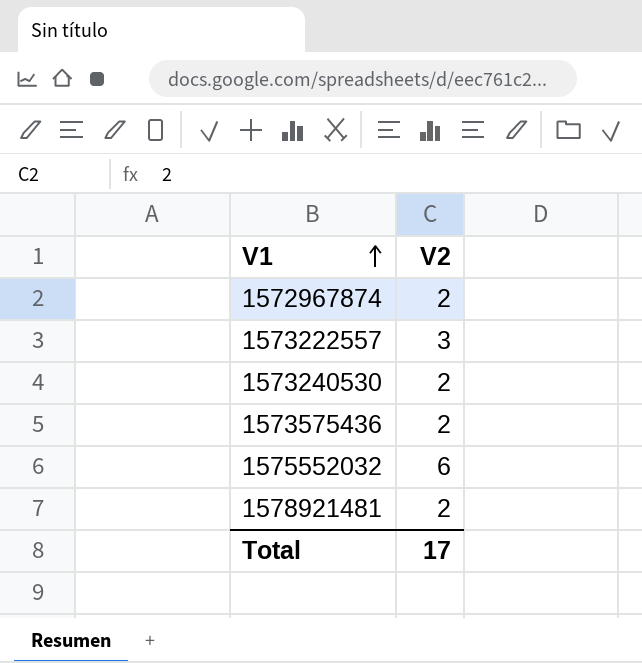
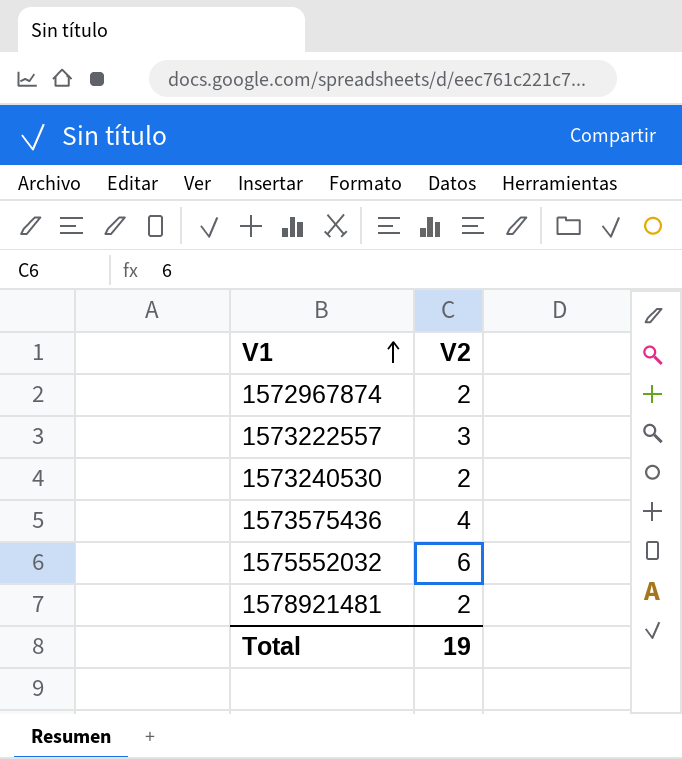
1573575436 | V2: 2 -> 4
Total | V2: 17 -> 19

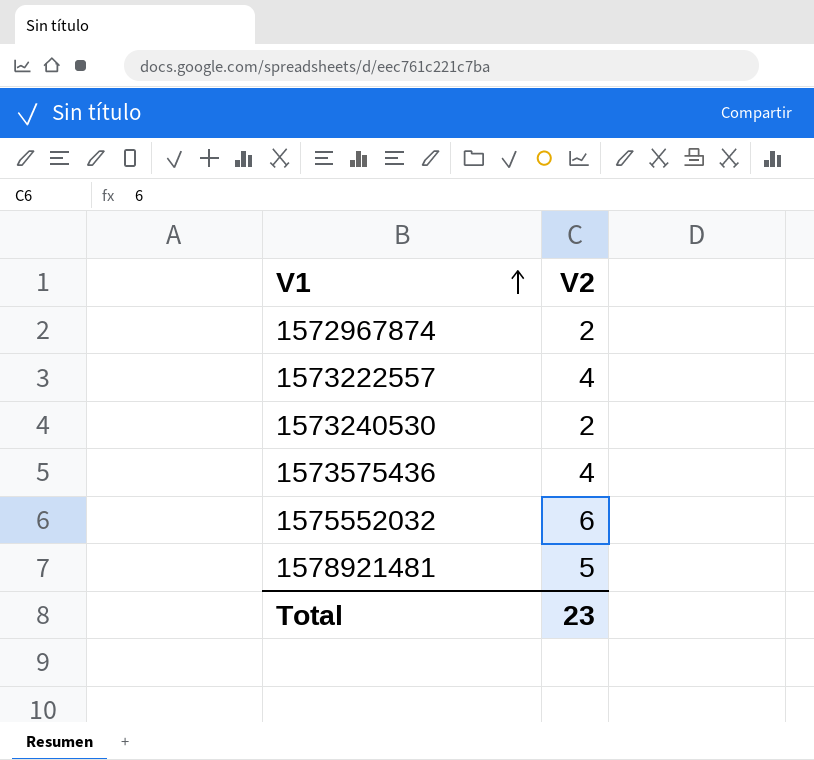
1573222557 | V2: 3 -> 4
1578921481 | V2: 2 -> 5
Total | V2: 19 -> 23

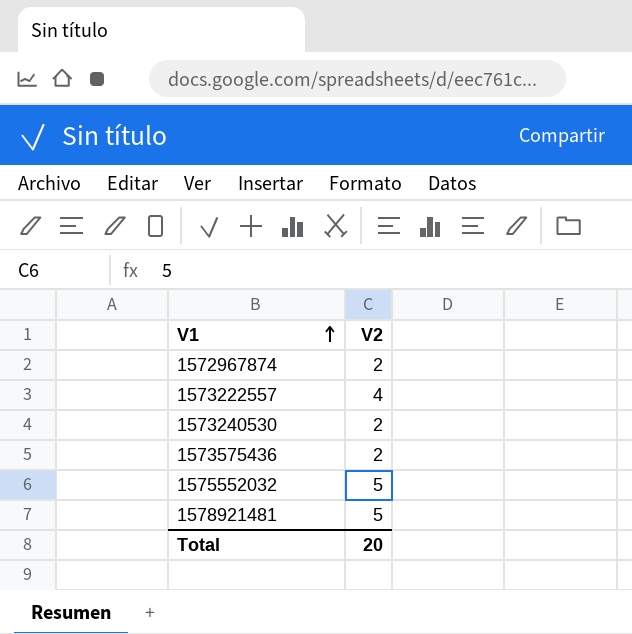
1573575436 | V2: 4 -> 2
1575552032 | V2: 6 -> 5
Total | V2: 23 -> 20

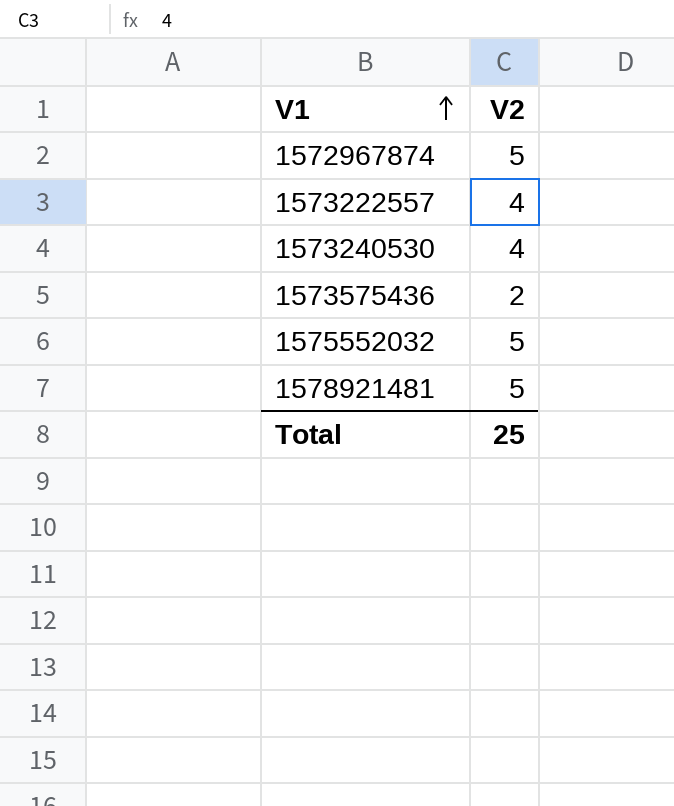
1572967874 | V2: 2 -> 5
1573240530 | V2: 2 -> 4
Total | V2: 20 -> 25

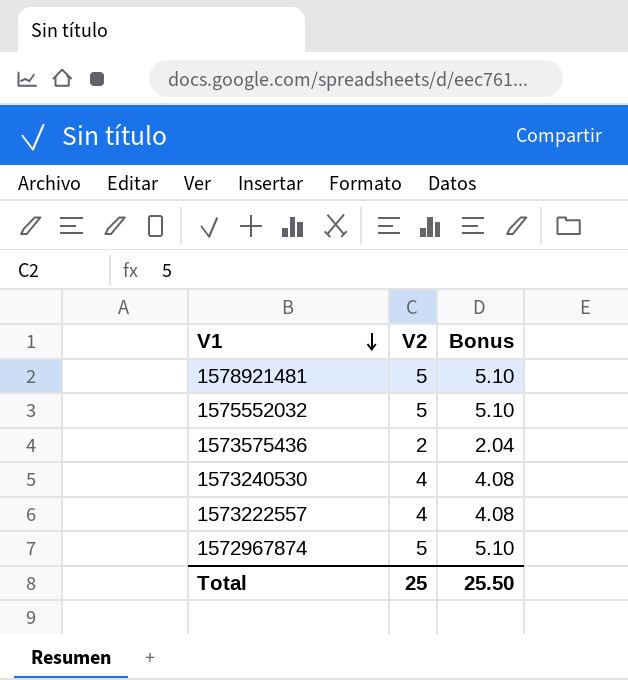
row order: V1 ascending -> V1 descending
column Bonus | formula: none -> [V2] * 1.02

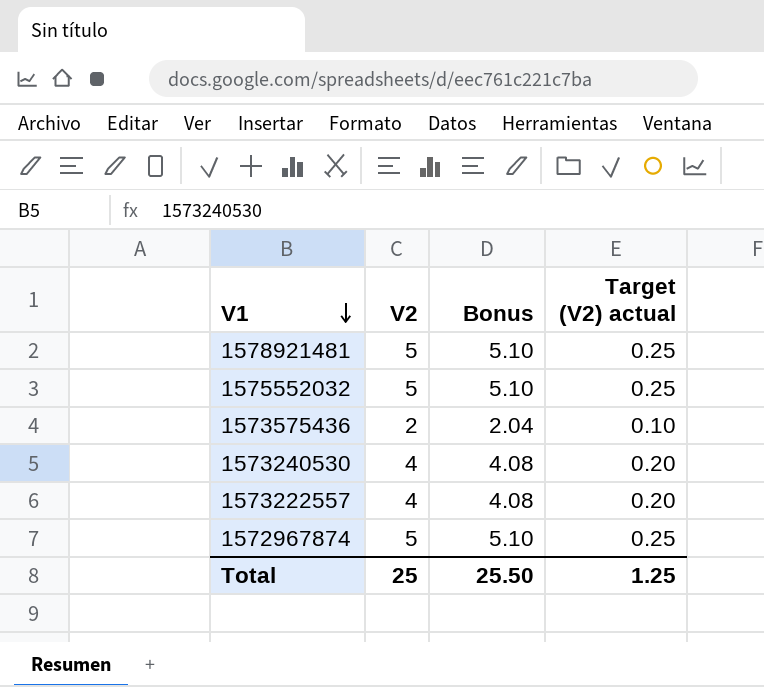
column Target (V2) actual | formula: none -> [V2] * 0.05

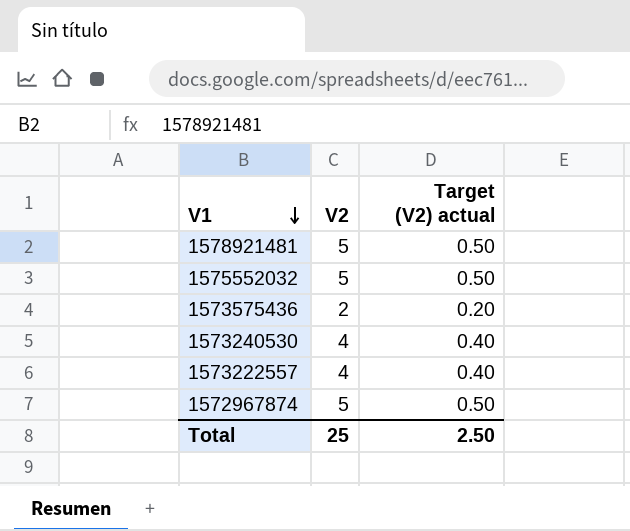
column Bonus | formula: [V2] * 1.02 -> none
column Target (V2) actual | formula: [V2] * 0.05 -> [V2] * 0.1
Total | Target (V2) actual: 1.25 -> 2.50

